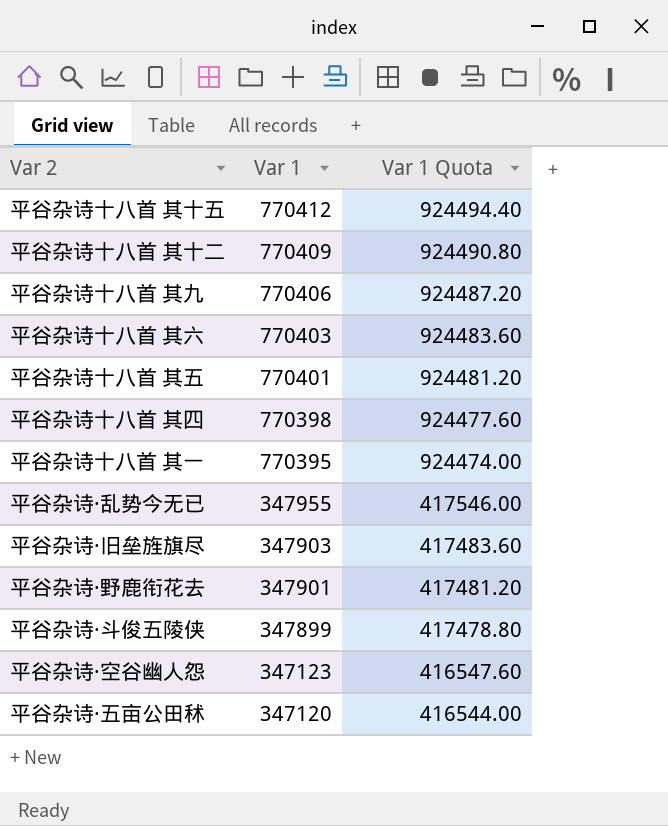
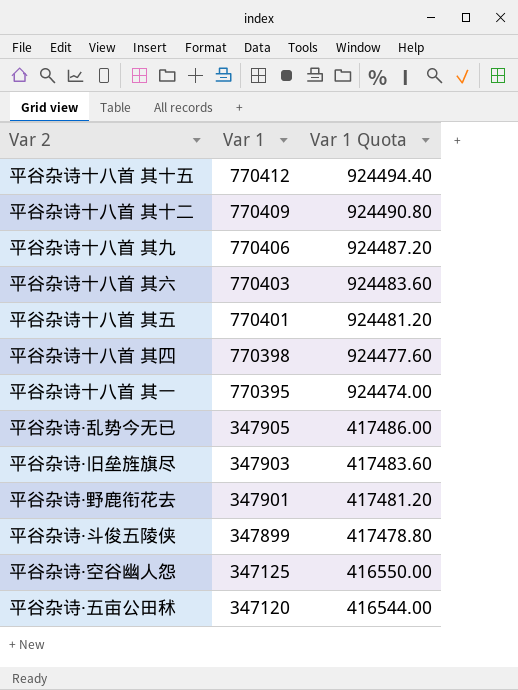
平谷杂诗·乱势今无已 | Var 1: 347955 -> 347905
平谷杂诗·乱势今无已 | Var 1 Quota: 417546.00 -> 417486.00
平谷杂诗·空谷幽人怨 | Var 1: 347123 -> 347125
平谷杂诗·空谷幽人怨 | Var 1 Quota: 416547.60 -> 416550.00

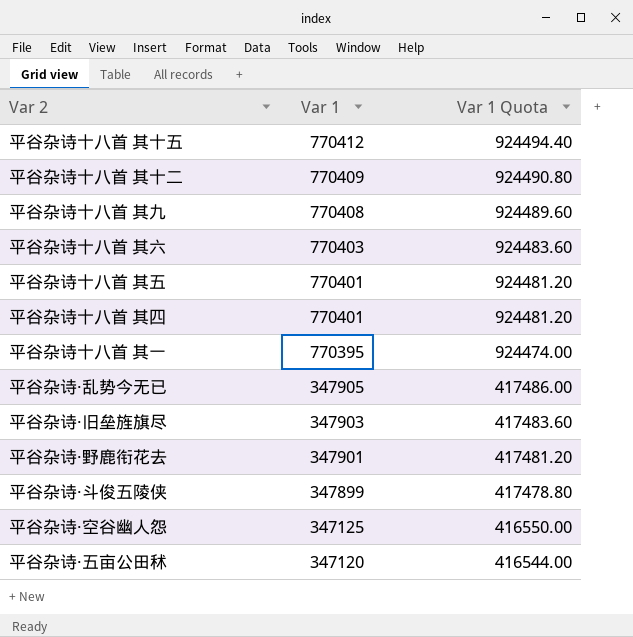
平谷杂诗十八首 其九 | Var 1: 770406 -> 770408
平谷杂诗十八首 其九 | Var 1 Quota: 924487.20 -> 924489.60
平谷杂诗十八首 其四 | Var 1: 770398 -> 770401
平谷杂诗十八首 其四 | Var 1 Quota: 924477.60 -> 924481.20

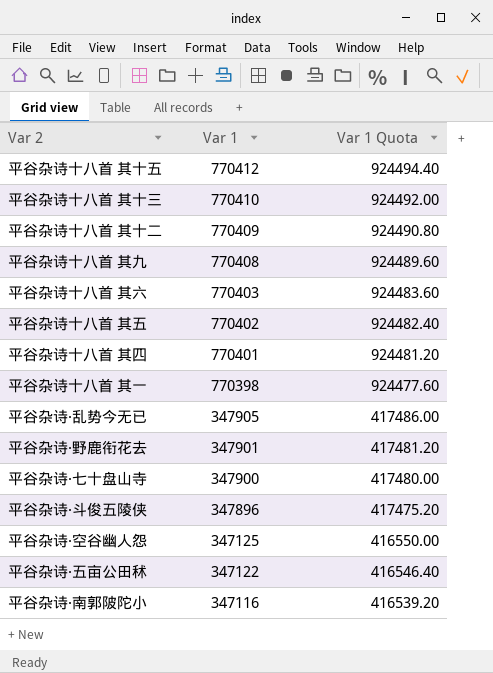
row 平谷杂诗·旧垒旌旗尽: 347903 | 417483.60 -> none
row 平谷杂诗十八首 其十三: none -> 770410 | 924492.00
平谷杂诗十八首 其五 | Var 1: 770401 -> 770402
平谷杂诗十八首 其五 | Var 1 Quota: 924481.20 -> 924482.40
平谷杂诗十八首 其一 | Var 1: 770395 -> 770398
平谷杂诗十八首 其一 | Var 1 Quota: 924474.00 -> 924477.60
row 平谷杂诗·七十盘山寺: none -> 347900 | 417480.00
平谷杂诗·斗俊五陵侠 | Var 1: 347899 -> 347896
平谷杂诗·斗俊五陵侠 | Var 1 Quota: 417478.80 -> 417475.20
平谷杂诗·五亩公田秫 | Var 1: 347120 -> 347122
平谷杂诗·五亩公田秫 | Var 1 Quota: 416544.00 -> 416546.40
row 平谷杂诗·南郭陂陀小: none -> 347116 | 416539.20

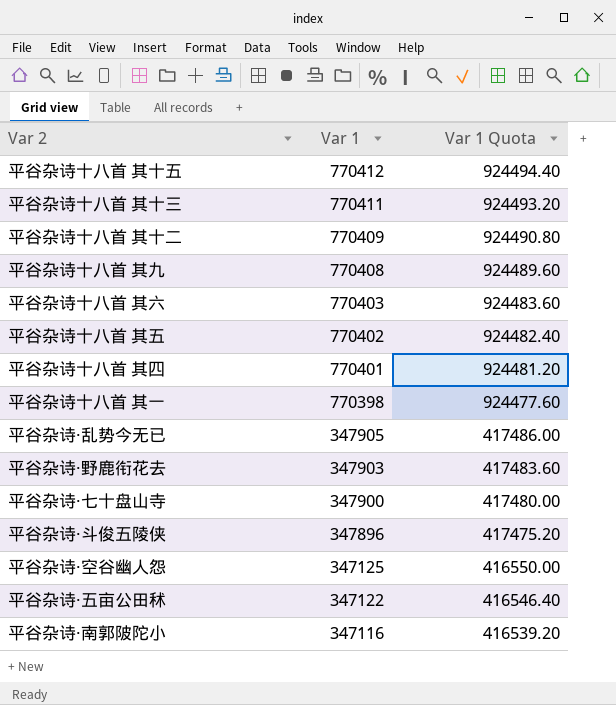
平谷杂诗十八首 其十三 | Var 1: 770410 -> 770411
平谷杂诗十八首 其十三 | Var 1 Quota: 924492.00 -> 924493.20
平谷杂诗·野鹿衔花去 | Var 1: 347901 -> 347903
平谷杂诗·野鹿衔花去 | Var 1 Quota: 417481.20 -> 417483.60

